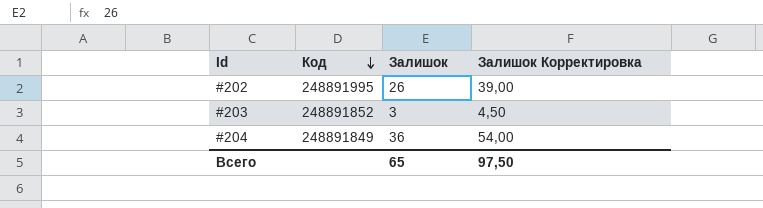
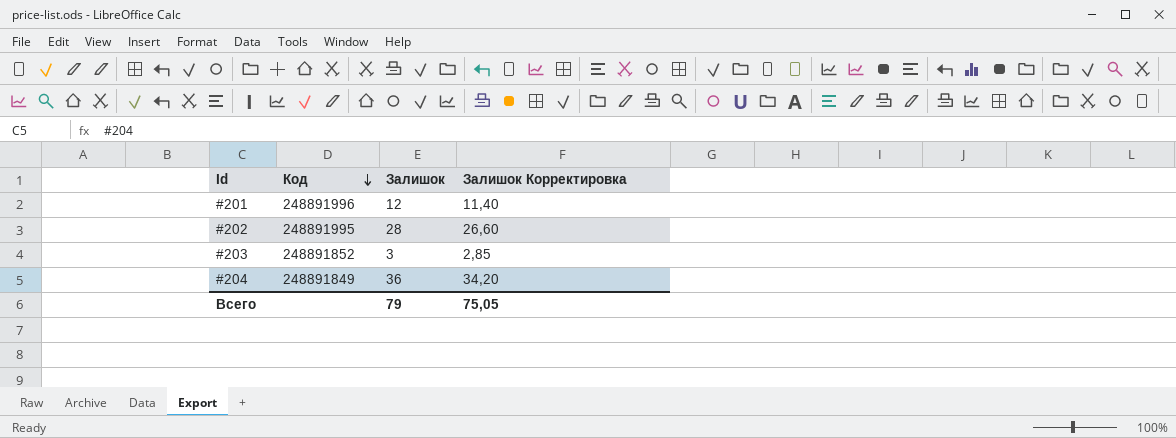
column Залишок Корректировка | formula: [Залишок] * 1,5 -> [Залишок] * 0,95
row #201: none -> 248891996 | 12 | 11,40
#202 | Залишок: 26 -> 28
Всего | Залишок: 65 -> 79
Всего | Залишок Корректировка: 97,50 -> 75,05

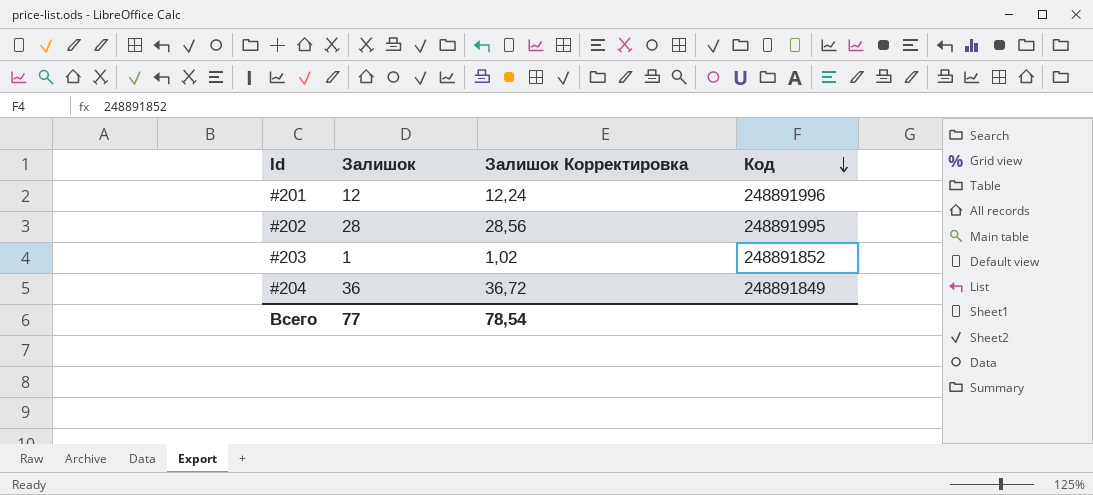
column Залишок Корректировка | formula: [Залишок] * 0,95 -> [Залишок] * 1,02
column Код | position: 2 -> 4
#203 | Залишок: 3 -> 1
Всего | Залишок: 79 -> 77
Всего | Залишок Корректировка: 75,05 -> 78,54

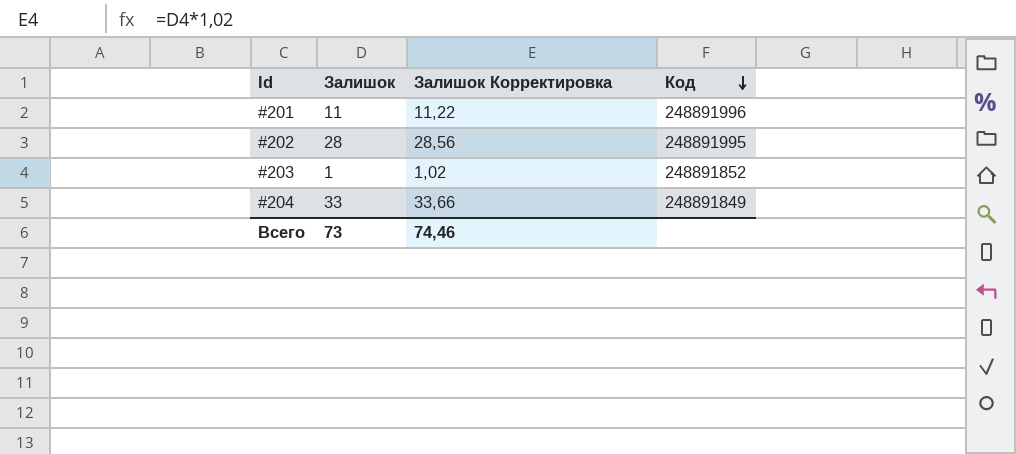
#201 | Залишок: 12 -> 11
#201 | Залишок Корректировка: 12,24 -> 11,22
#204 | Залишок: 36 -> 33
#204 | Залишок Корректировка: 36,72 -> 33,66
Всего | Залишок: 77 -> 73
Всего | Залишок Корректировка: 78,54 -> 74,46

